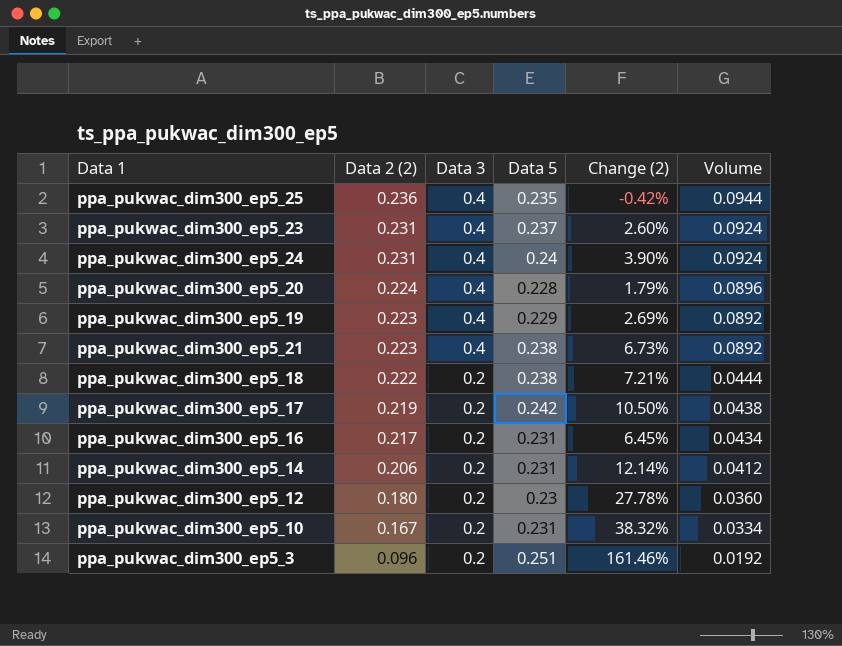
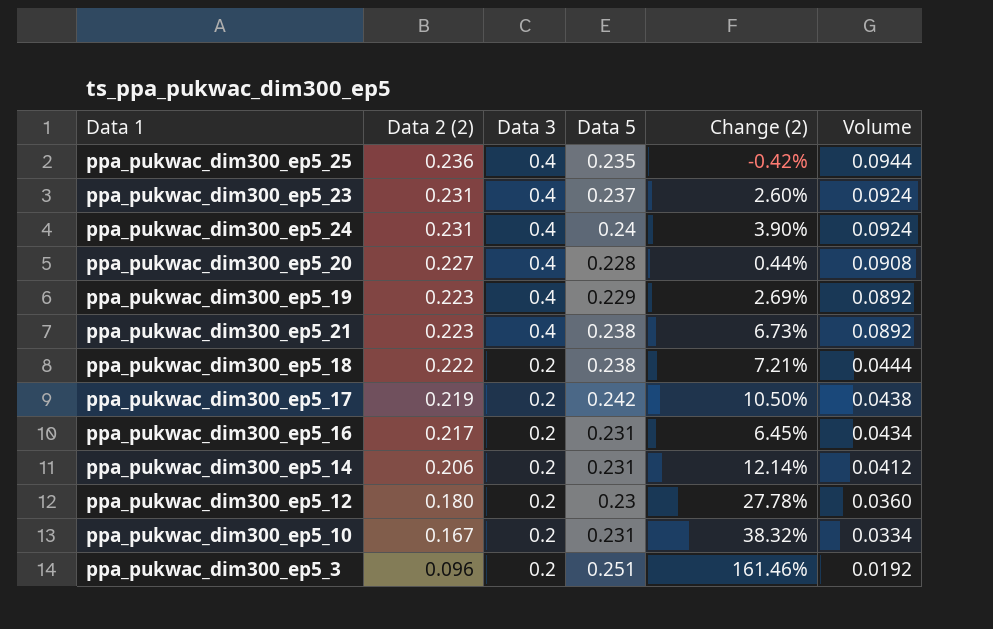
ppa_pukwac_dim300_ep5_20 | Data 2 (2): 0.224 -> 0.227
ppa_pukwac_dim300_ep5_20 | Change (2): 1.79% -> 0.44%
ppa_pukwac_dim300_ep5_20 | Volume: 0.0896 -> 0.0908

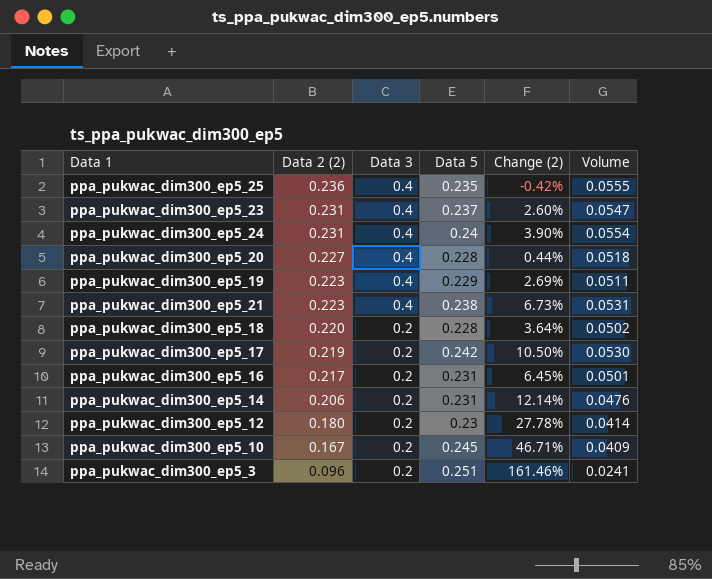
column Volume | formula: [Data 2 (2)] * [Data 3] -> [Data 2 (2)] * [Data 5]
ppa_pukwac_dim300_ep5_18 | Data 2 (2): 0.222 -> 0.220
ppa_pukwac_dim300_ep5_18 | Data 5: 0.238 -> 0.228
ppa_pukwac_dim300_ep5_18 | Change (2): 7.21% -> 3.64%
ppa_pukwac_dim300_ep5_10 | Data 5: 0.231 -> 0.245
ppa_pukwac_dim300_ep5_10 | Change (2): 38.32% -> 46.71%

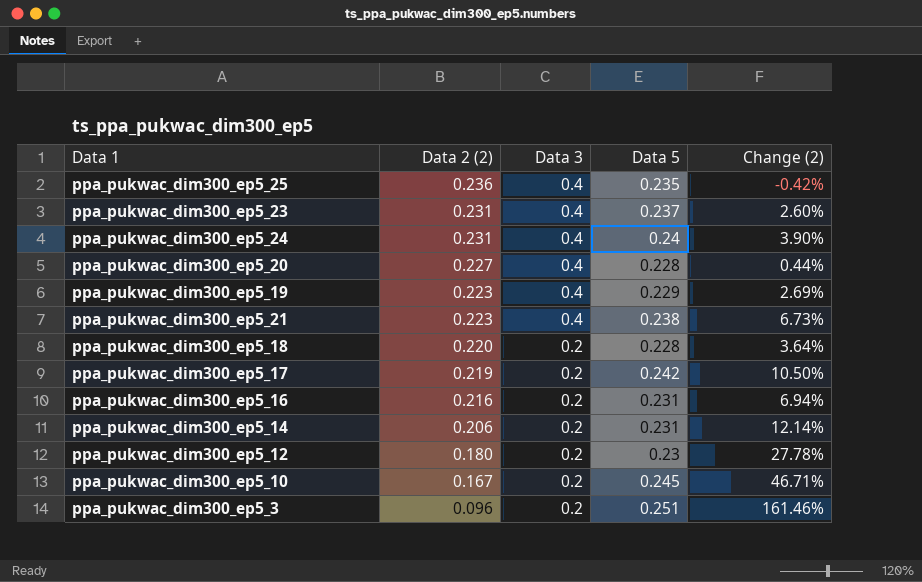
column Volume | formula: [Data 2 (2)] * [Data 5] -> none
ppa_pukwac_dim300_ep5_16 | Data 2 (2): 0.217 -> 0.216
ppa_pukwac_dim300_ep5_16 | Change (2): 6.45% -> 6.94%

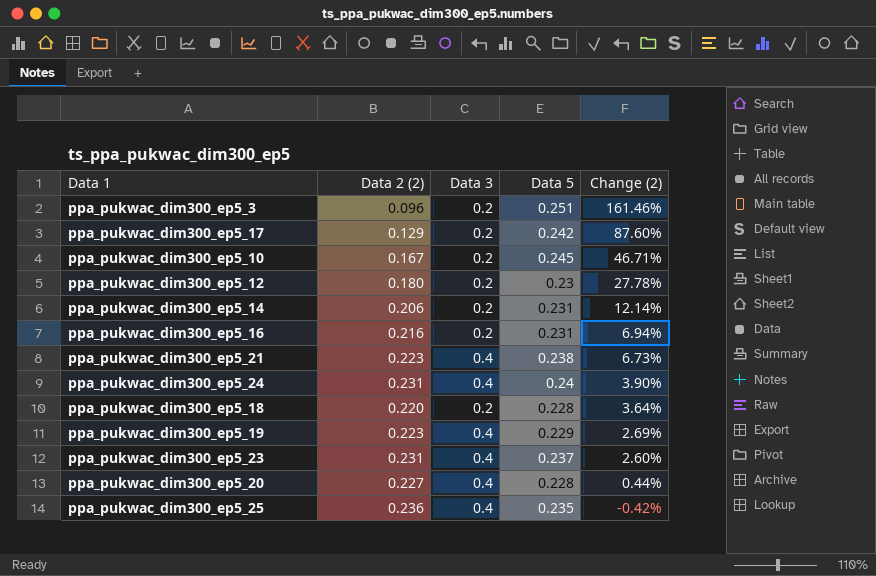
row order: Data 2 (2) descending -> Change (2) descending
ppa_pukwac_dim300_ep5_17 | Data 2 (2): 0.219 -> 0.129
ppa_pukwac_dim300_ep5_17 | Change (2): 10.50% -> 87.60%

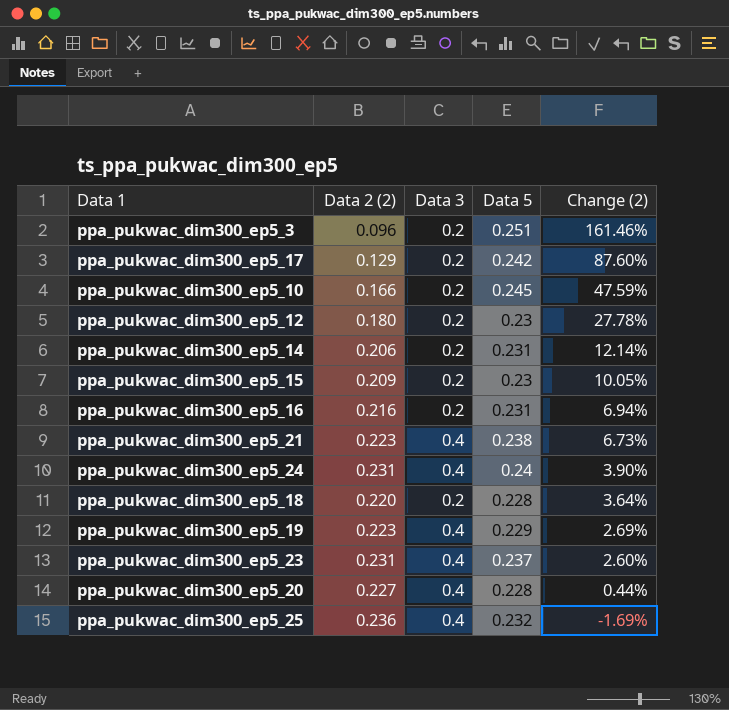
ppa_pukwac_dim300_ep5_10 | Data 2 (2): 0.167 -> 0.166
ppa_pukwac_dim300_ep5_10 | Change (2): 46.71% -> 47.59%
row ppa_pukwac_dim300_ep5_15: none -> 0.209 | 0.2 | 0.23 | 10.05%
ppa_pukwac_dim300_ep5_25 | Data 5: 0.235 -> 0.232
ppa_pukwac_dim300_ep5_25 | Change (2): -0.42% -> -1.69%

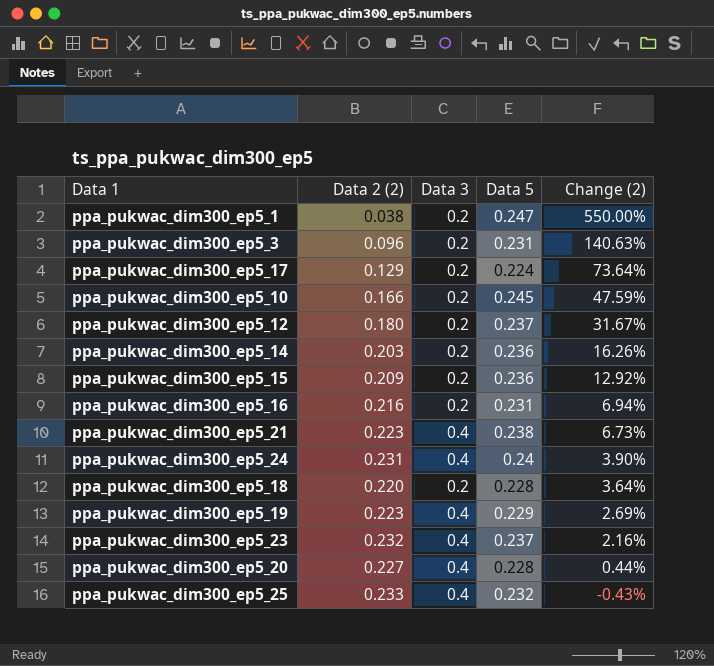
row ppa_pukwac_dim300_ep5_1: none -> 0.038 | 0.2 | 0.247 | 550.00%
ppa_pukwac_dim300_ep5_3 | Data 5: 0.251 -> 0.231
ppa_pukwac_dim300_ep5_3 | Change (2): 161.46% -> 140.63%
ppa_pukwac_dim300_ep5_17 | Data 5: 0.242 -> 0.224
ppa_pukwac_dim300_ep5_17 | Change (2): 87.60% -> 73.64%
ppa_pukwac_dim300_ep5_12 | Data 5: 0.23 -> 0.237
ppa_pukwac_dim300_ep5_12 | Change (2): 27.78% -> 31.67%
ppa_pukwac_dim300_ep5_14 | Data 2 (2): 0.206 -> 0.203
ppa_pukwac_dim300_ep5_14 | Data 5: 0.231 -> 0.236
ppa_pukwac_dim300_ep5_14 | Change (2): 12.14% -> 16.26%
ppa_pukwac_dim300_ep5_15 | Data 5: 0.23 -> 0.236
ppa_pukwac_dim300_ep5_15 | Change (2): 10.05% -> 12.92%
ppa_pukwac_dim300_ep5_23 | Data 2 (2): 0.231 -> 0.232
ppa_pukwac_dim300_ep5_23 | Change (2): 2.60% -> 2.16%
ppa_pukwac_dim300_ep5_25 | Data 2 (2): 0.236 -> 0.233
ppa_pukwac_dim300_ep5_25 | Change (2): -1.69% -> -0.43%

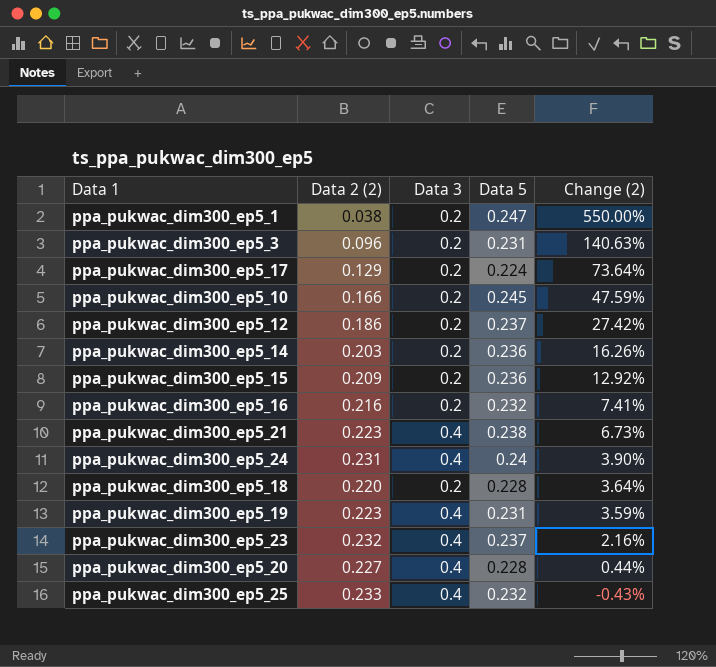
ppa_pukwac_dim300_ep5_12 | Data 2 (2): 0.180 -> 0.186
ppa_pukwac_dim300_ep5_12 | Change (2): 31.67% -> 27.42%
ppa_pukwac_dim300_ep5_16 | Data 5: 0.231 -> 0.232
ppa_pukwac_dim300_ep5_16 | Change (2): 6.94% -> 7.41%
ppa_pukwac_dim300_ep5_19 | Data 5: 0.229 -> 0.231
ppa_pukwac_dim300_ep5_19 | Change (2): 2.69% -> 3.59%

